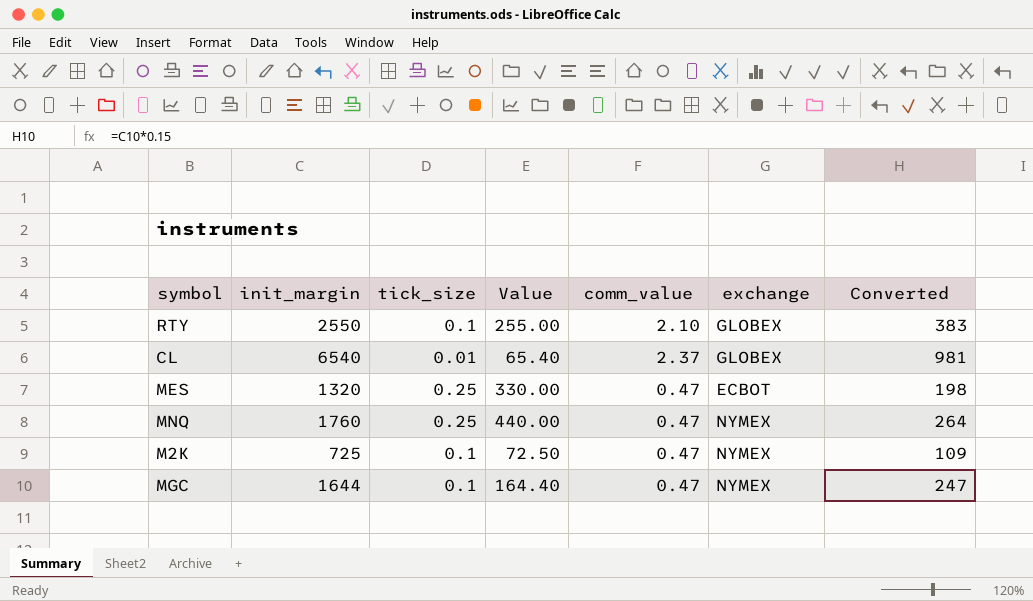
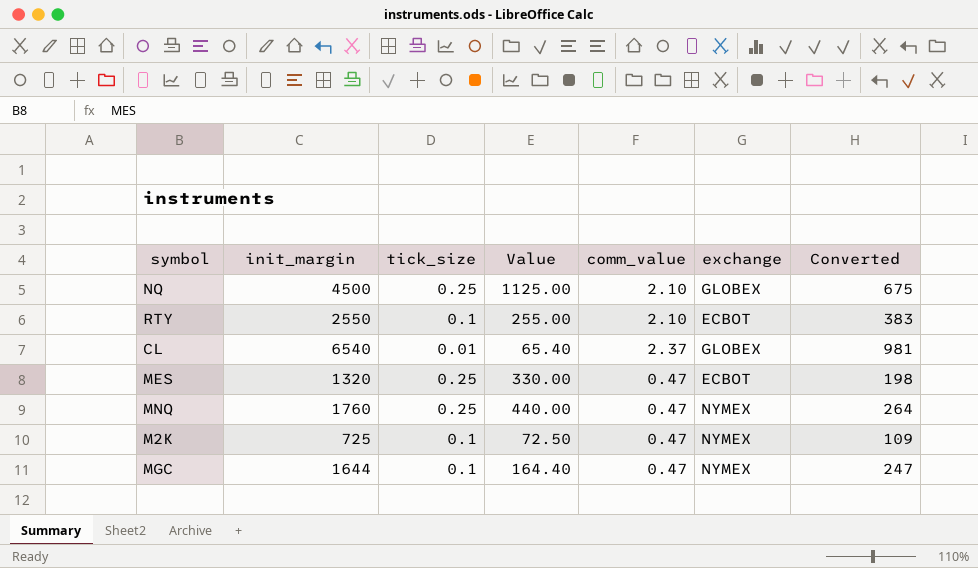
row NQ: none -> 4500 | 0.25 | 1125.00 | 2.10 | GLOBEX | 675
RTY | exchange: GLOBEX -> ECBOT

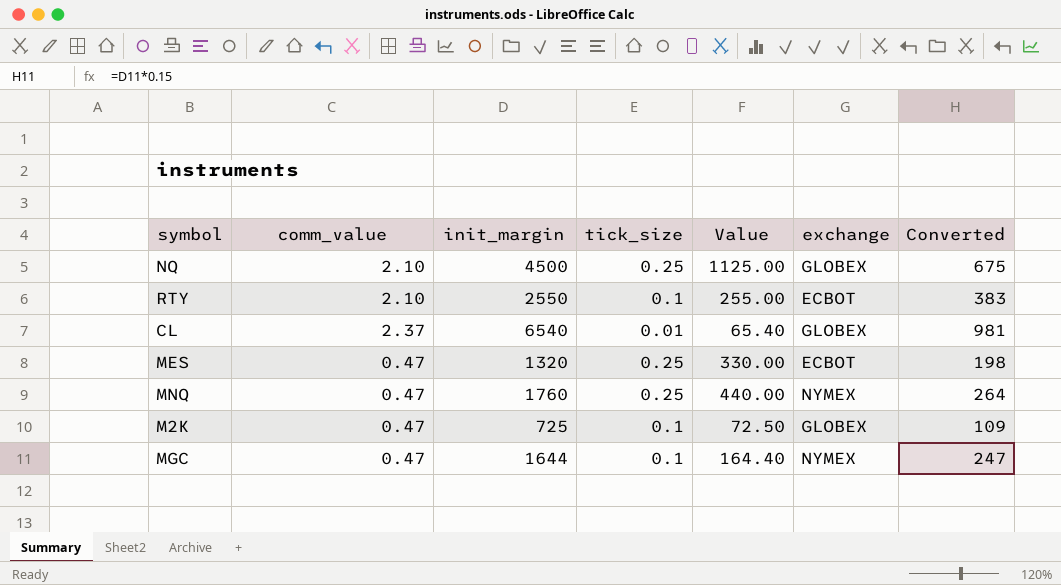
column comm_value | position: 5 -> 2
M2K | exchange: NYMEX -> GLOBEX

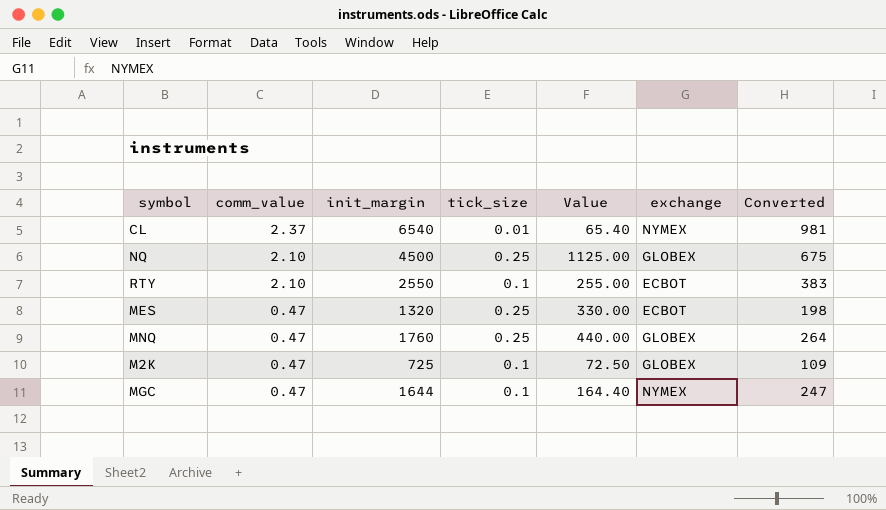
row order: none -> comm_value descending
CL | exchange: GLOBEX -> NYMEX
MNQ | exchange: NYMEX -> GLOBEX

